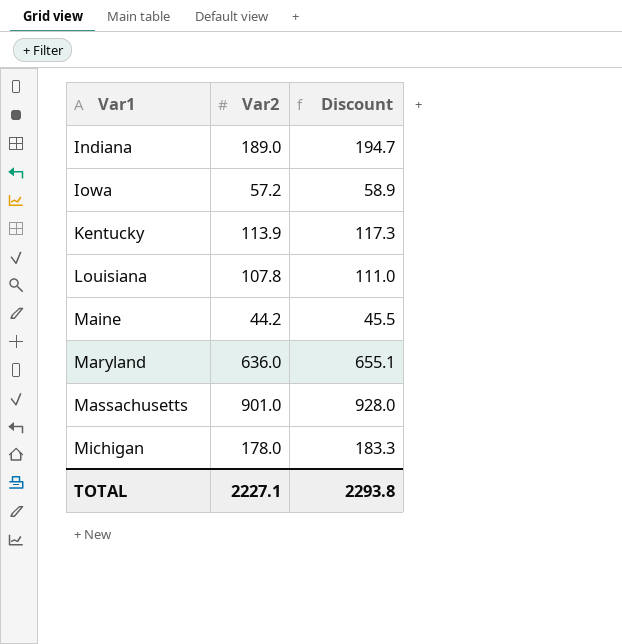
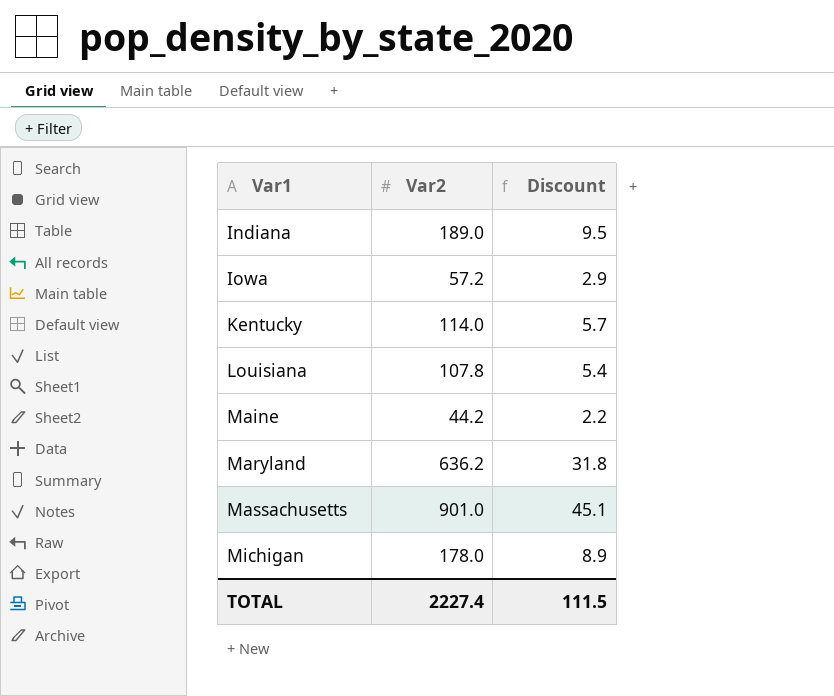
column Discount | formula: [Var2] * 1.03 -> [Var2] * 0.05
Kentucky | Var2: 113.9 -> 114.0
Maryland | Var2: 636.0 -> 636.2
TOTAL | Var2: 2227.1 -> 2227.4
TOTAL | Discount: 2293.8 -> 111.5

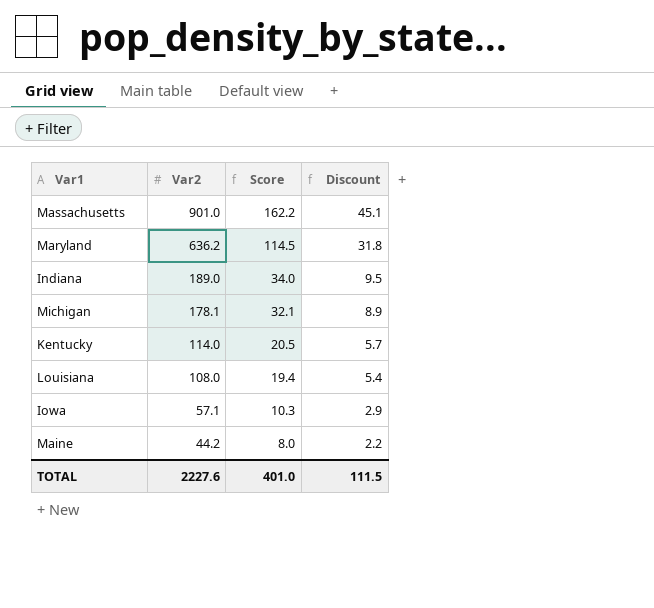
row order: Var1 ascending -> Var2 descending
column Score | formula: none -> [Var2] * 0.18
Michigan | Var2: 178.0 -> 178.1
Louisiana | Var2: 107.8 -> 108.0
Iowa | Var2: 57.2 -> 57.1
TOTAL | Var2: 2227.4 -> 2227.6

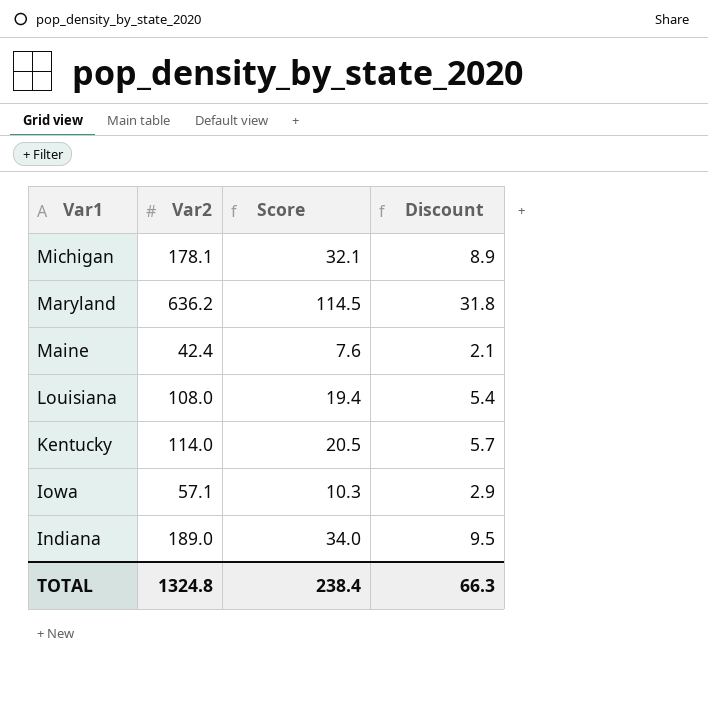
row order: Var2 descending -> Var1 descending
row Massachusetts: 901.0 | 162.2 | 45.1 -> none
Maine | Var2: 44.2 -> 42.4
Maine | Score: 8.0 -> 7.6
Maine | Discount: 2.2 -> 2.1
TOTAL | Var2: 2227.6 -> 1324.8
TOTAL | Score: 401.0 -> 238.4
TOTAL | Discount: 111.5 -> 66.3

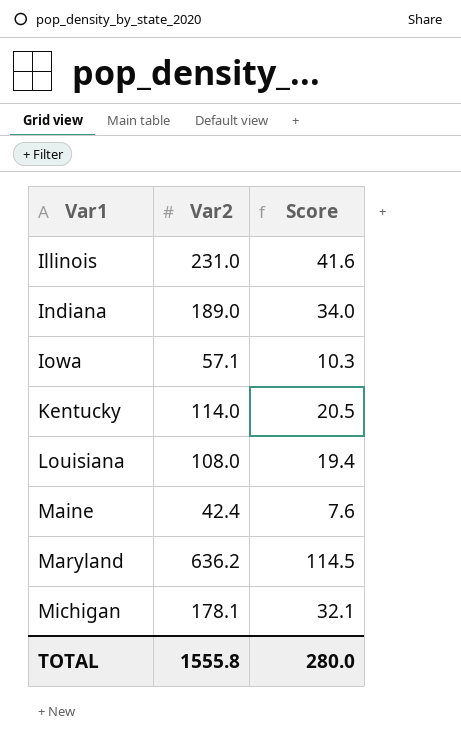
row order: Var1 descending -> Var1 ascending
column Discount | formula: [Var2] * 0.05 -> none
row Illinois: none -> 231.0 | 41.6
TOTAL | Var2: 1324.8 -> 1555.8
TOTAL | Score: 238.4 -> 280.0

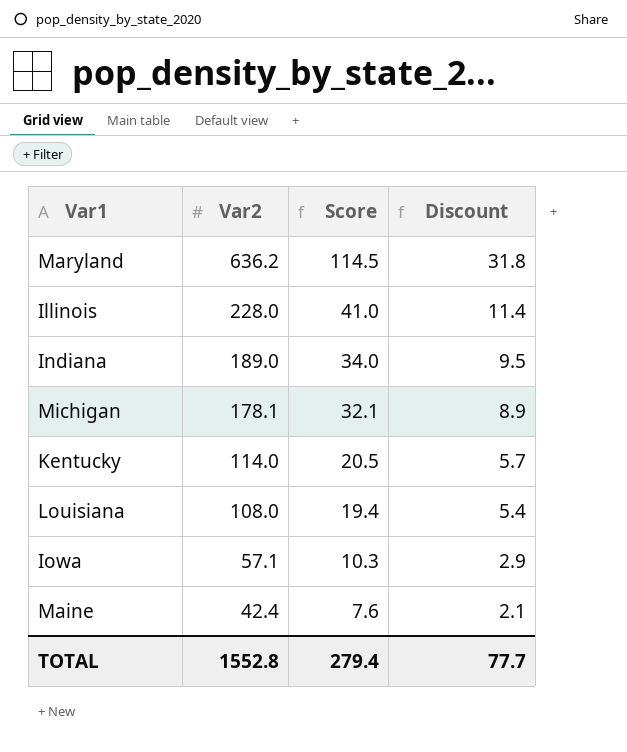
row order: Var1 ascending -> Var2 descending
column Discount | formula: none -> [Var2] * 0.05
Illinois | Var2: 231.0 -> 228.0
Illinois | Score: 41.6 -> 41.0
TOTAL | Var2: 1555.8 -> 1552.8
TOTAL | Score: 280.0 -> 279.4

